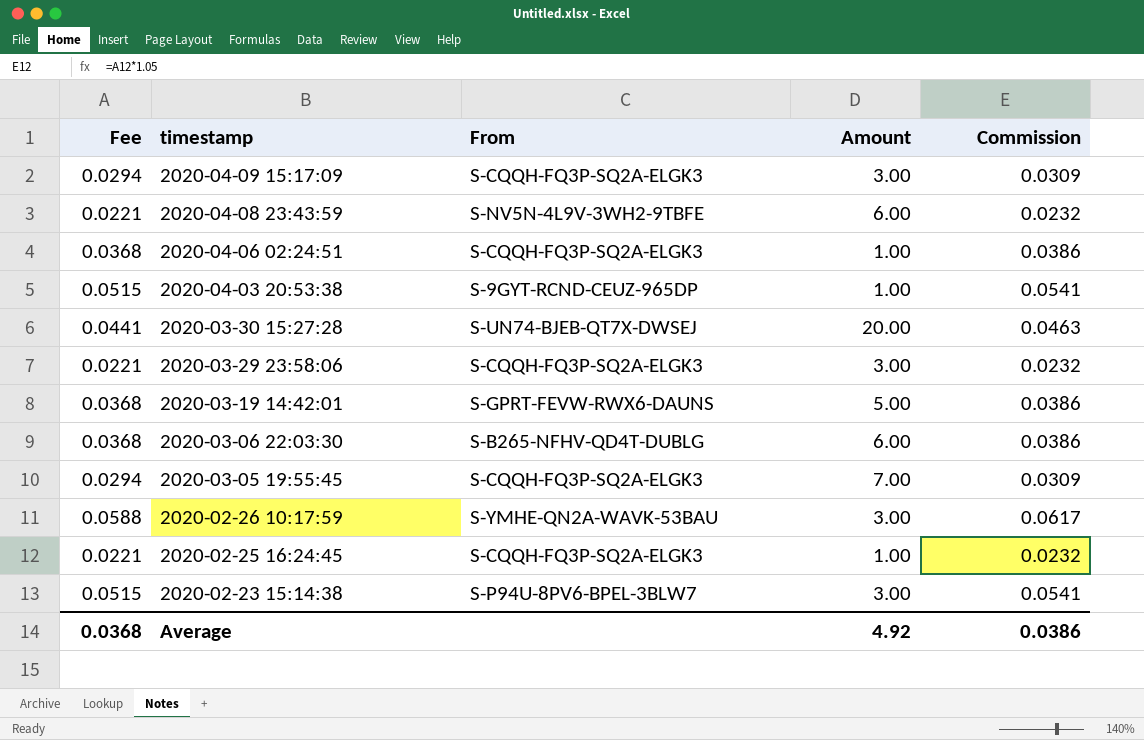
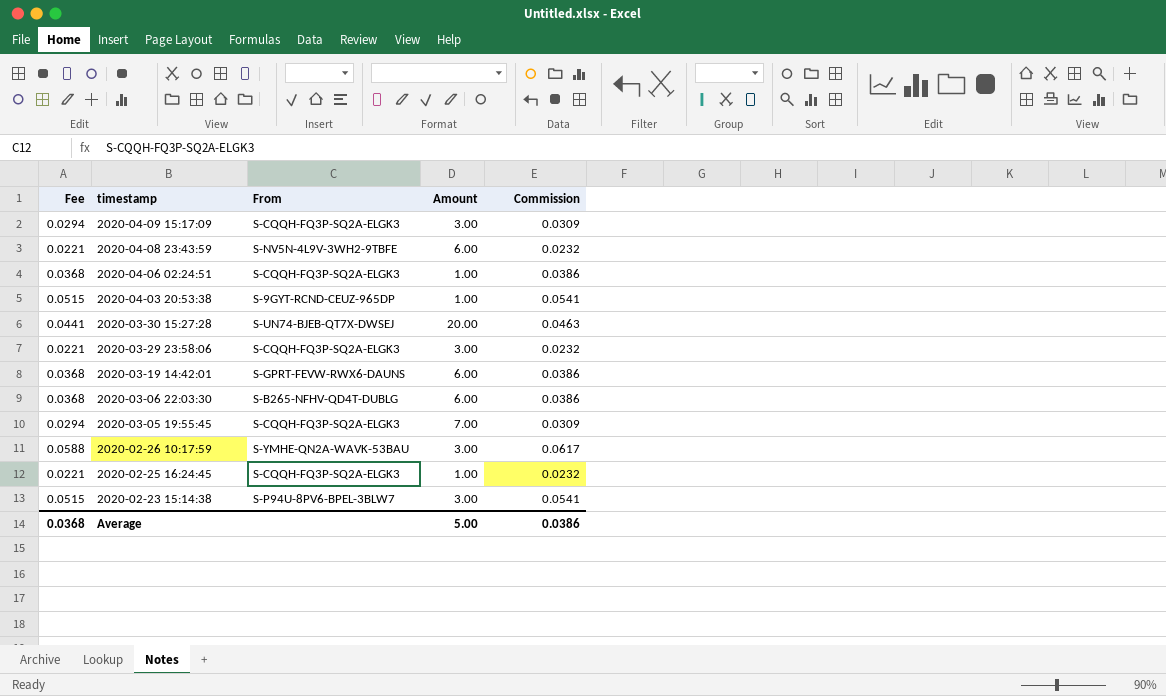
2020-03-19 14:42:01 | Amount: 5.00 -> 6.00
Average | Amount: 4.92 -> 5.00

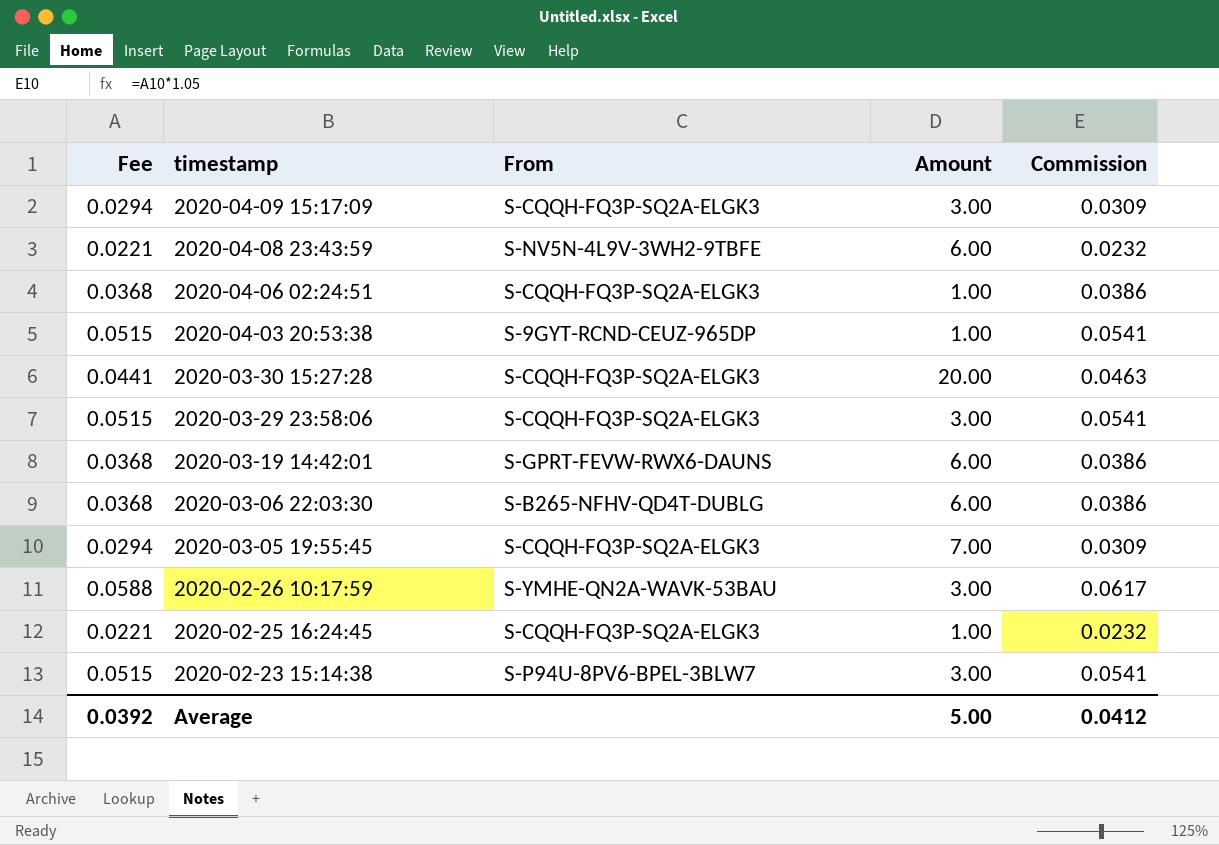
2020-03-30 15:27:28 | From: S-UN74-BJEB-QT7X-DWSEJ -> S-CQQH-FQ3P-SQ2A-ELGK3
2020-03-29 23:58:06 | Fee: 0.0221 -> 0.0515
2020-03-29 23:58:06 | Commission: 0.0232 -> 0.0541
Average | Fee: 0.0368 -> 0.0392
Average | Commission: 0.0386 -> 0.0412

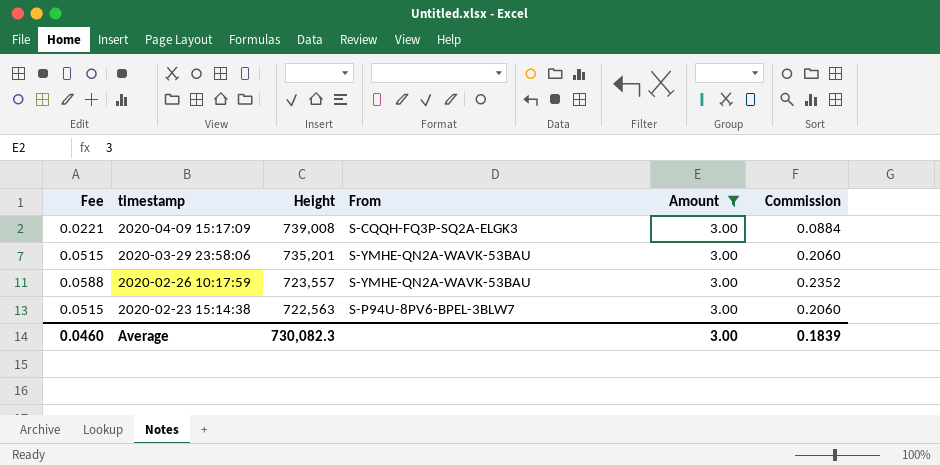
filter: none -> Amount = 3.00
column Height | position: none -> 3
column Commission | formula: [Fee] * 1.05 -> [Fee] * 4
2020-04-09 15:17:09 | Fee: 0.0294 -> 0.0221
2020-03-29 23:58:06 | From: S-CQQH-FQ3P-SQ2A-ELGK3 -> S-YMHE-QN2A-WAVK-53BAU
Average | Fee: 0.0392 -> 0.0460
Average | Amount: 5.00 -> 3.00
Average | Commission: 0.0412 -> 0.1839

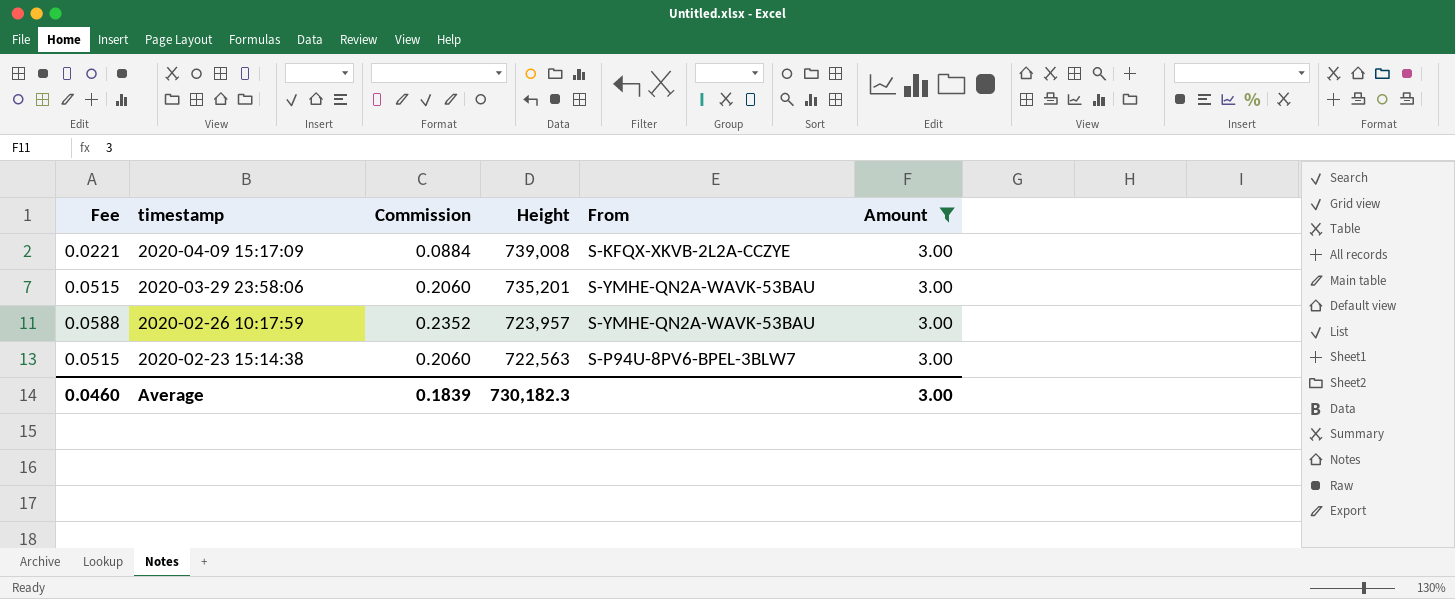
column Commission | position: 6 -> 3
2020-04-09 15:17:09 | From: S-CQQH-FQ3P-SQ2A-ELGK3 -> S-KFQX-XKVB-2L2A-CCZYE
2020-02-26 10:17:59 | Height: 723,557 -> 723,957
Average | Height: 730,082.3 -> 730,182.3

